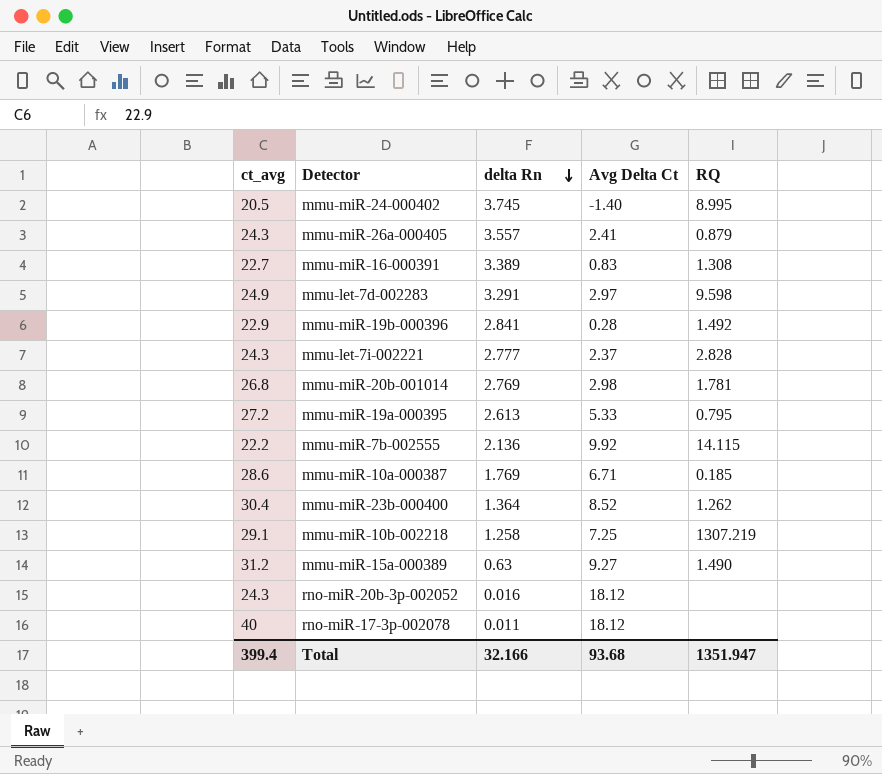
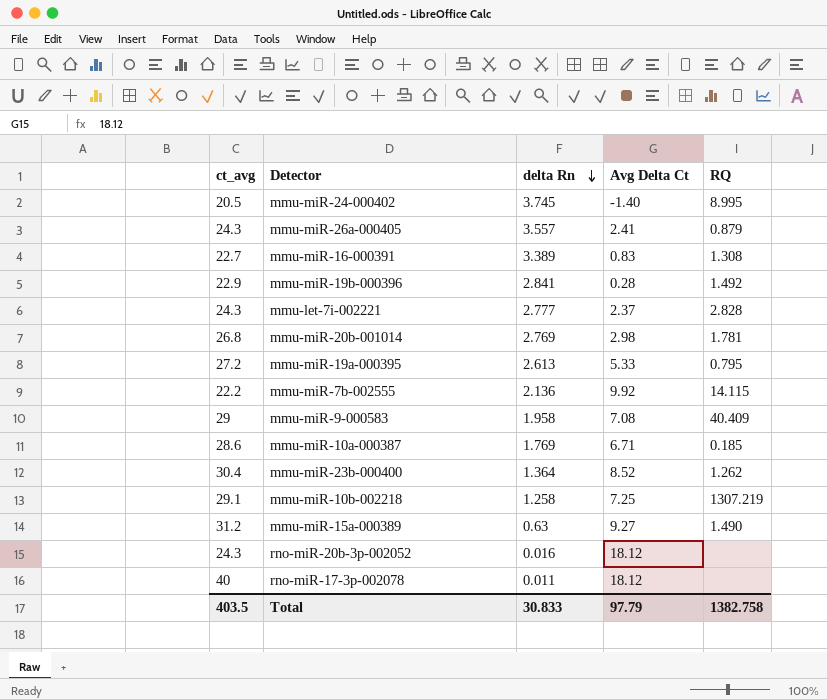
row mmu-let-7d-002283: 24.9 | 3.291 | 2.97 | 9.598 -> none
row mmu-miR-9-000583: none -> 29 | 1.958 | 7.08 | 40.409
Total | ct_avg: 399.4 -> 403.5
Total | delta Rn: 32.166 -> 30.833
Total | Avg Delta Ct: 93.68 -> 97.79
Total | RQ: 1351.947 -> 1382.758

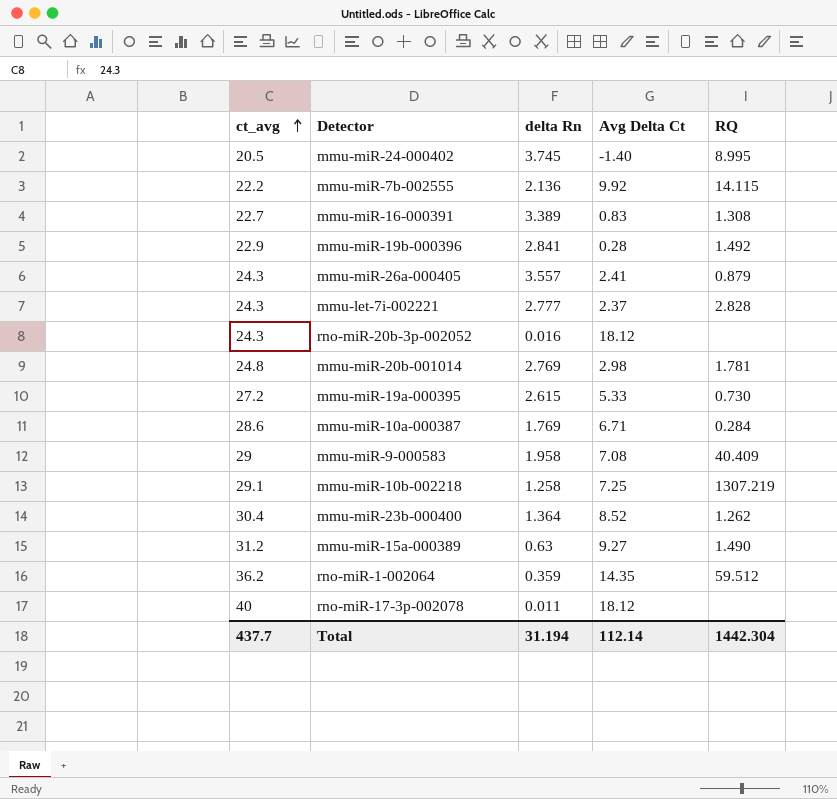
row order: delta Rn descending -> ct_avg ascending
mmu-miR-20b-001014 | ct_avg: 26.8 -> 24.8
mmu-miR-19a-000395 | delta Rn: 2.613 -> 2.615
mmu-miR-19a-000395 | RQ: 0.795 -> 0.730
mmu-miR-10a-000387 | RQ: 0.185 -> 0.284
row rno-miR-1-002064: none -> 36.2 | 0.359 | 14.35 | 59.512
Total | ct_avg: 403.5 -> 437.7
Total | delta Rn: 30.833 -> 31.194
Total | Avg Delta Ct: 97.79 -> 112.14
Total | RQ: 1382.758 -> 1442.304

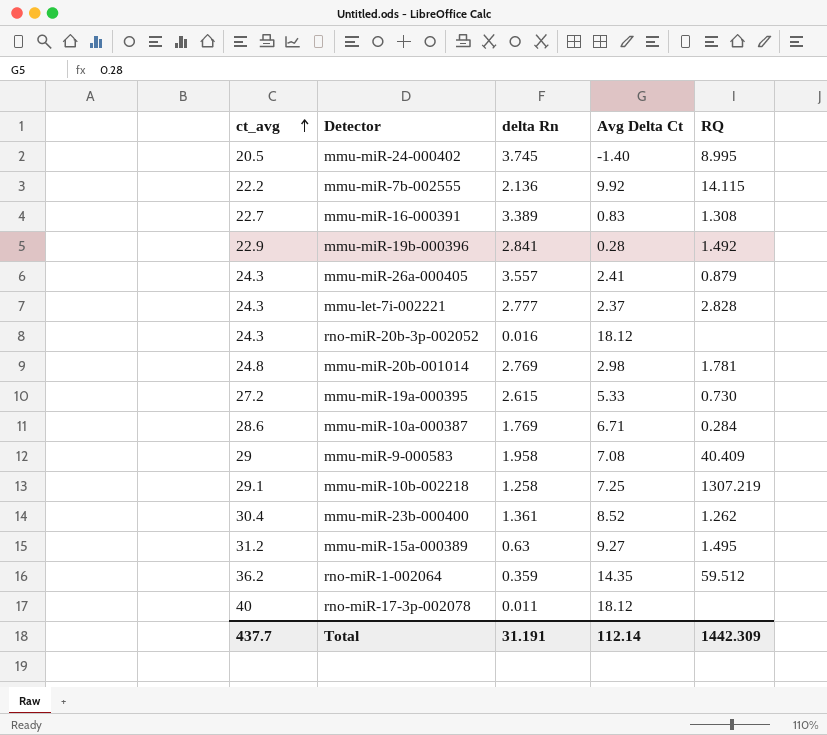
mmu-miR-23b-000400 | delta Rn: 1.364 -> 1.361
mmu-miR-15a-000389 | RQ: 1.490 -> 1.495
Total | delta Rn: 31.194 -> 31.191
Total | RQ: 1442.304 -> 1442.309

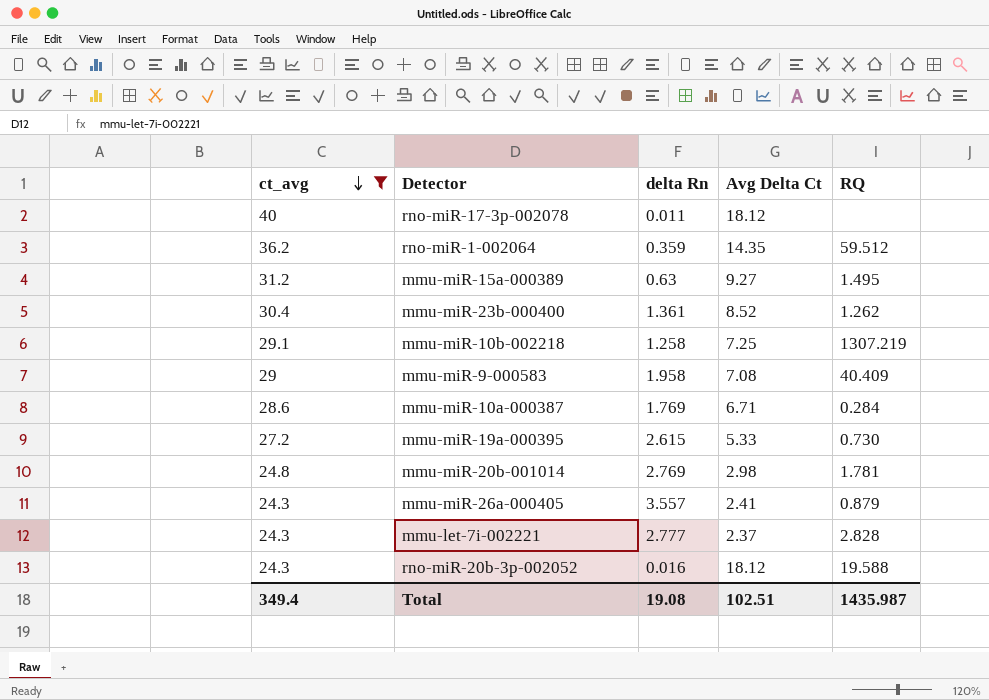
filter: none -> ct_avg >= 24.3
row order: ct_avg ascending -> ct_avg descending
rno-miR-20b-3p-002052 | RQ: none -> 19.588
Total | ct_avg: 437.7 -> 349.4
Total | delta Rn: 31.191 -> 19.08
Total | Avg Delta Ct: 112.14 -> 102.51
Total | RQ: 1442.309 -> 1435.987

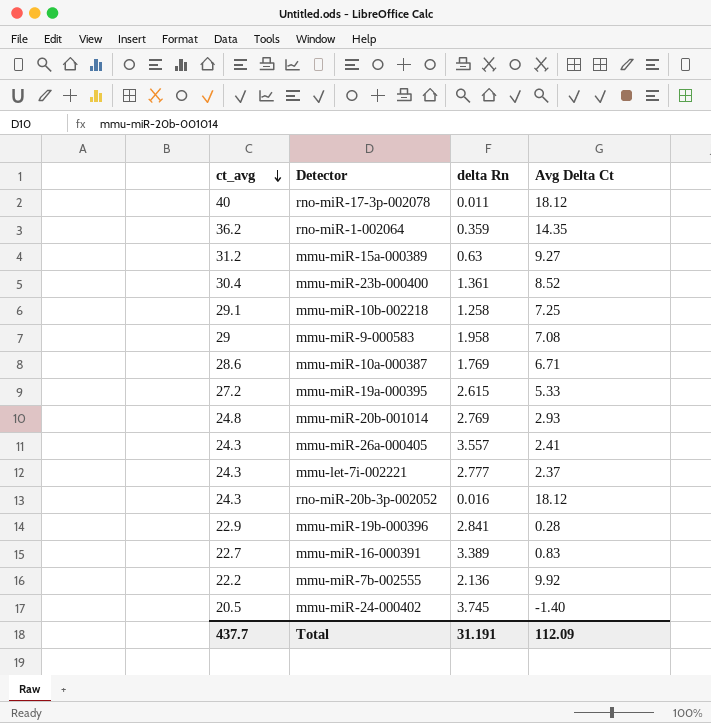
filter: ct_avg >= 24.3 -> none
column RQ | position: 5 -> none
mmu-miR-20b-001014 | Avg Delta Ct: 2.98 -> 2.93
Total | ct_avg: 349.4 -> 437.7
Total | delta Rn: 19.08 -> 31.191
Total | Avg Delta Ct: 102.51 -> 112.09

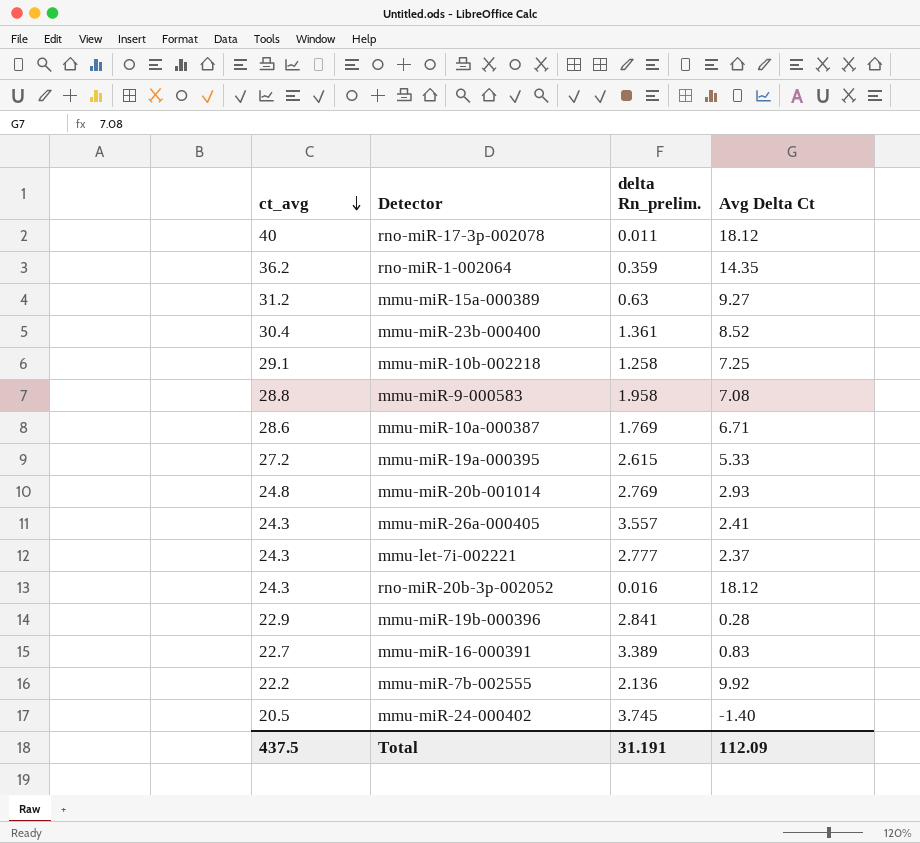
column name: delta Rn -> delta Rn_prelim.
mmu-miR-9-000583 | ct_avg: 29 -> 28.8
Total | ct_avg: 437.7 -> 437.5

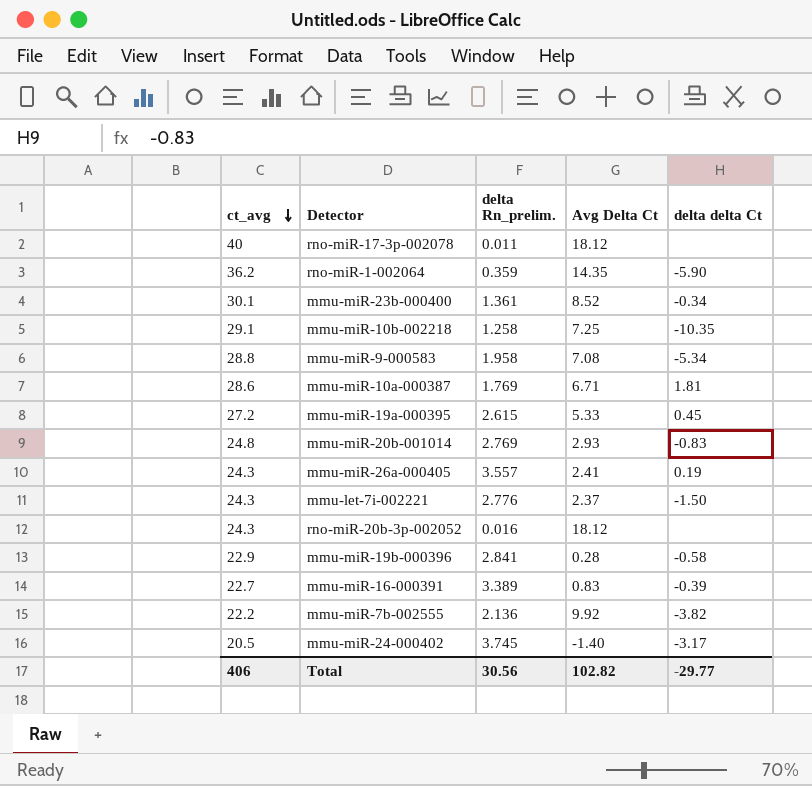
column delta delta Ct | position: none -> 5
row mmu-miR-15a-000389: 31.2 | 0.63 | 9.27 -> none
mmu-miR-23b-000400 | ct_avg: 30.4 -> 30.1
mmu-let-7i-002221 | delta Rn_prelim.: 2.777 -> 2.776
Total | ct_avg: 437.5 -> 406
Total | delta Rn_prelim.: 31.191 -> 30.56
Total | Avg Delta Ct: 112.09 -> 102.82

